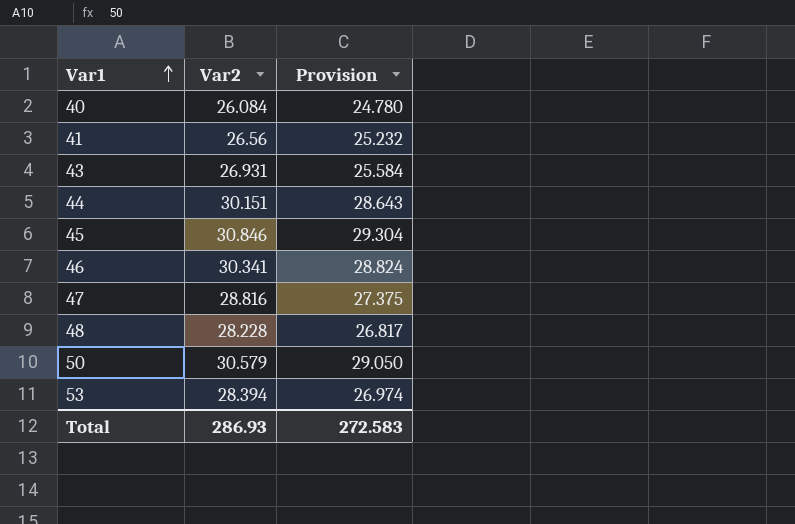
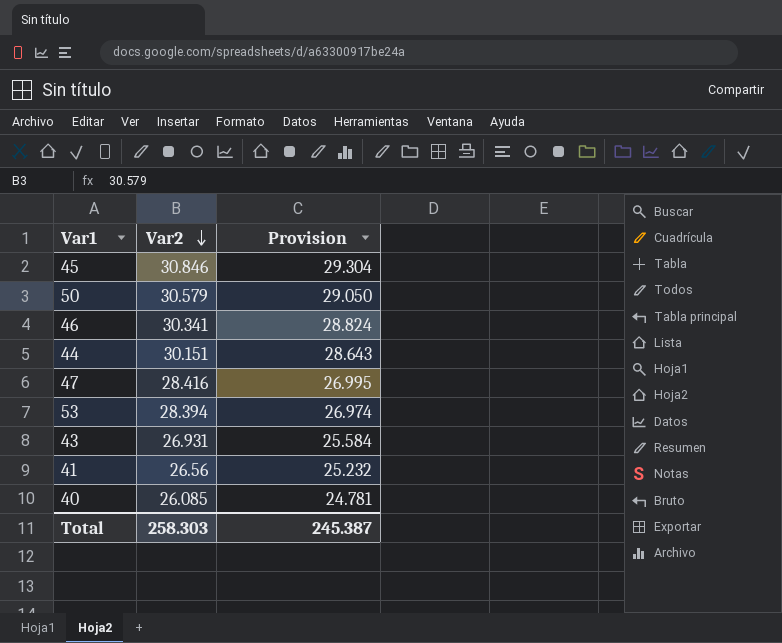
row order: Var1 ascending -> Var2 descending
row 48: 28.228 | 26.817 -> none
47 | Var2: 28.816 -> 28.416
47 | Provision: 27.375 -> 26.995
40 | Var2: 26.084 -> 26.085
40 | Provision: 24.780 -> 24.781
Total | Var2: 286.93 -> 258.303
Total | Provision: 272.583 -> 245.387

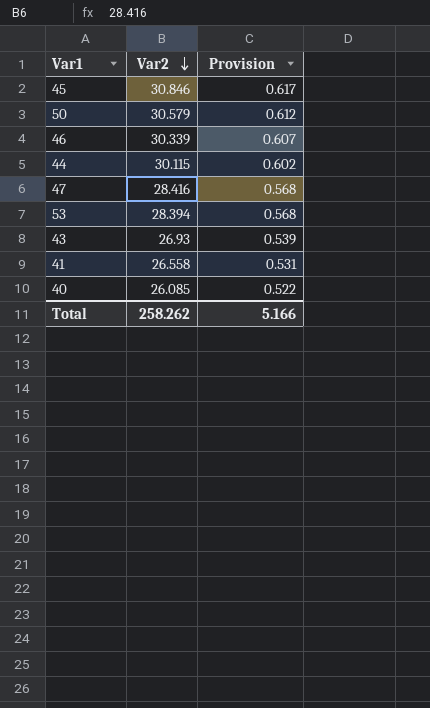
column Provision | formula: [Var2] * 0.95 -> [Var2] * 0.02
46 | Var2: 30.341 -> 30.339
44 | Var2: 30.151 -> 30.115
43 | Var2: 26.931 -> 26.93
41 | Var2: 26.56 -> 26.558
Total | Var2: 258.303 -> 258.262
Total | Provision: 245.387 -> 5.166

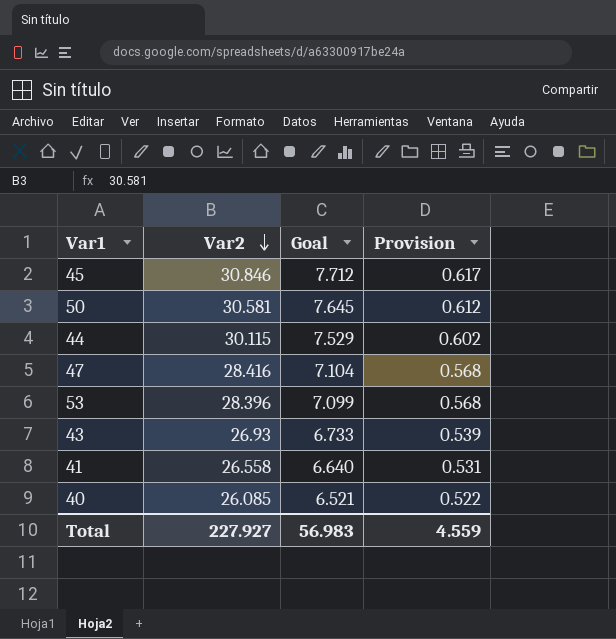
column Goal | formula: none -> [Var2] * 0.25
row 46: 30.339 | 0.607 -> none
50 | Var2: 30.579 -> 30.581
53 | Var2: 28.394 -> 28.396
Total | Var2: 258.262 -> 227.927
Total | Provision: 5.166 -> 4.559

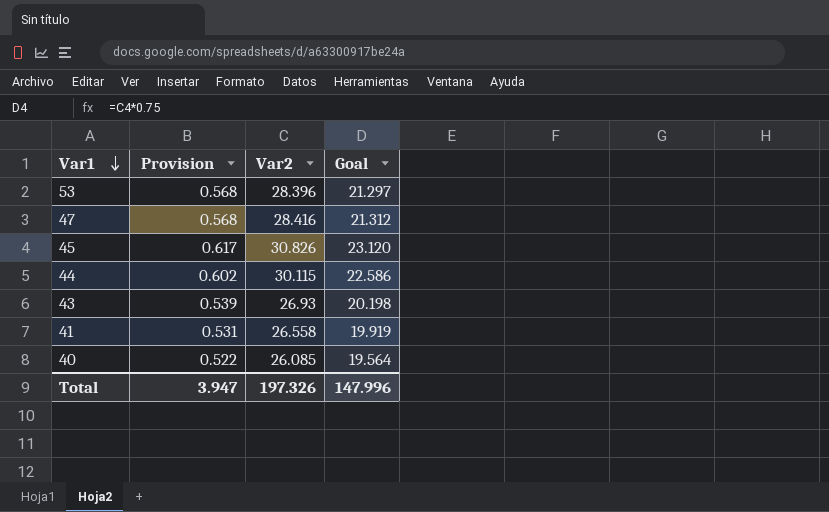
row order: Var2 descending -> Var1 descending
column Provision | position: 4 -> 2
column Goal | formula: [Var2] * 0.25 -> [Var2] * 0.75
row 50: 30.581 | 7.645 | 0.612 -> none
45 | Var2: 30.846 -> 30.826
Total | Provision: 4.559 -> 3.947
Total | Var2: 227.927 -> 197.326
Total | Goal: 56.983 -> 147.996

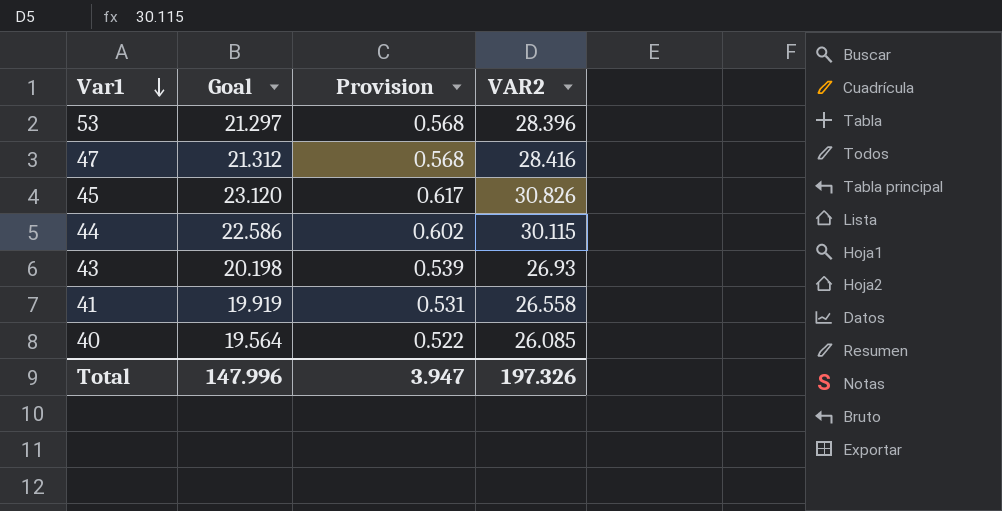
column Goal | position: 4 -> 2
column name: Var2 -> VAR2

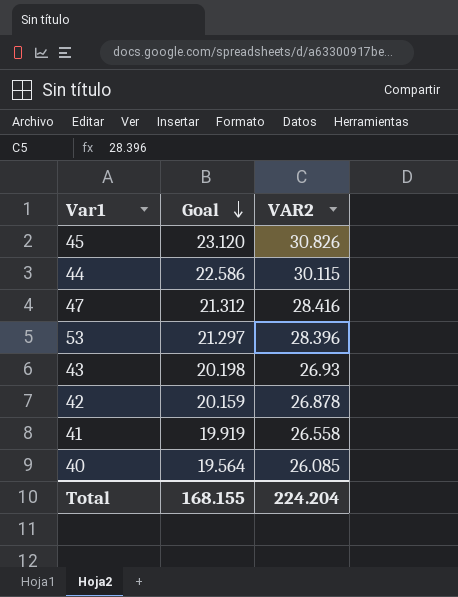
row order: Var1 descending -> Goal descending
column Provision | formula: [VAR2] * 0.02 -> none
row 42: none -> 20.159 | 26.878
Total | Goal: 147.996 -> 168.155
Total | VAR2: 197.326 -> 224.204

